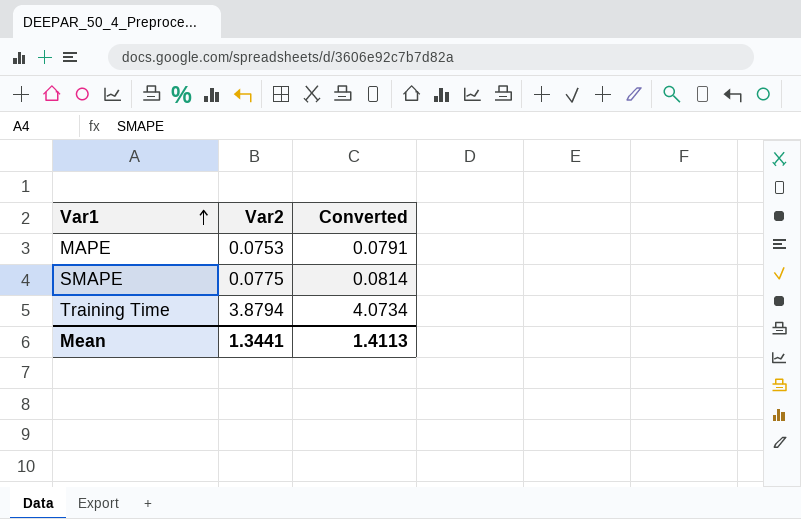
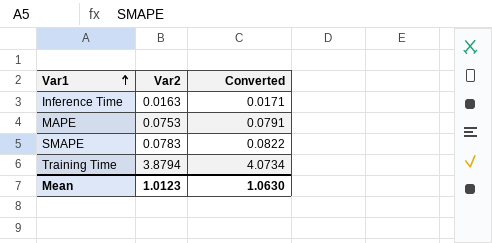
row Inference Time: none -> 0.0163 | 0.0171
SMAPE | Var2: 0.0775 -> 0.0783
SMAPE | Converted: 0.0814 -> 0.0822
Mean | Var2: 1.3441 -> 1.0123
Mean | Converted: 1.4113 -> 1.0630

